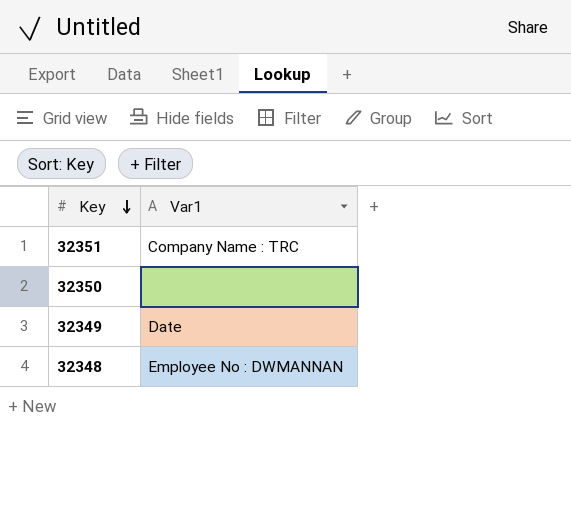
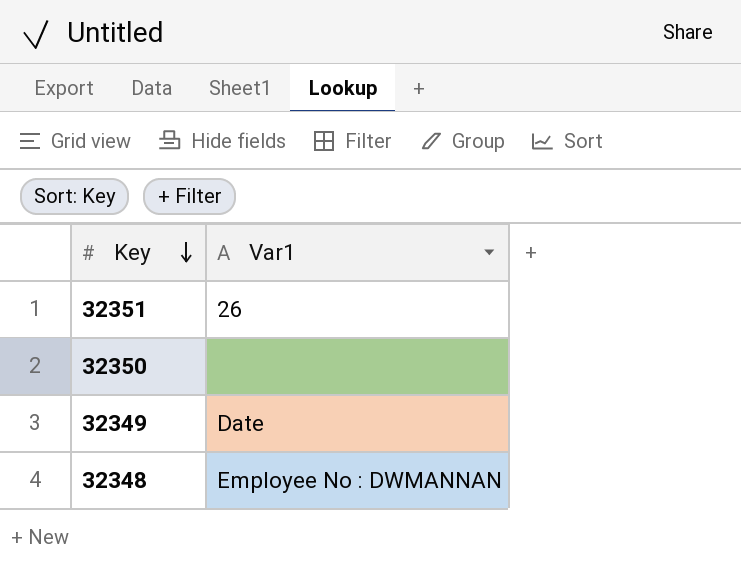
32351 | Var1: Company Name : TRC -> 26

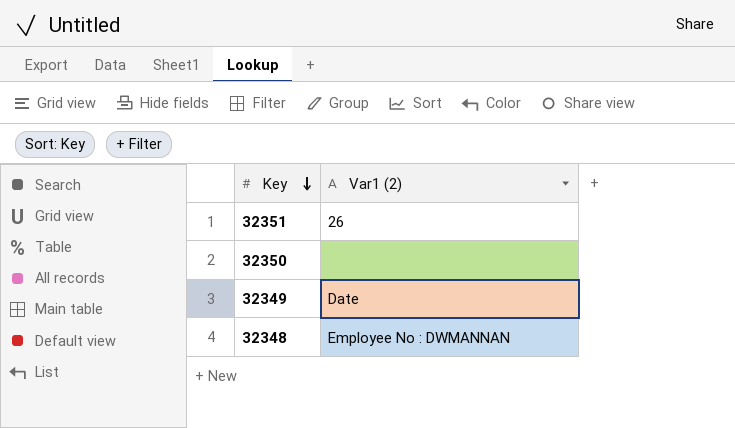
column name: Var1 -> Var1 (2)

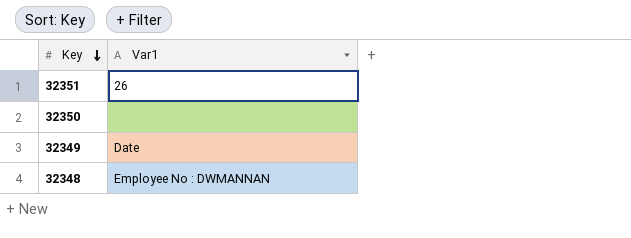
column name: Var1 (2) -> Var1

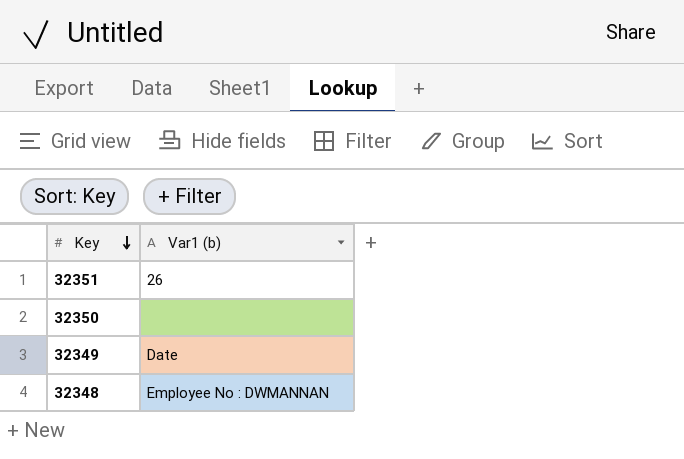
column name: Var1 -> Var1 (b)

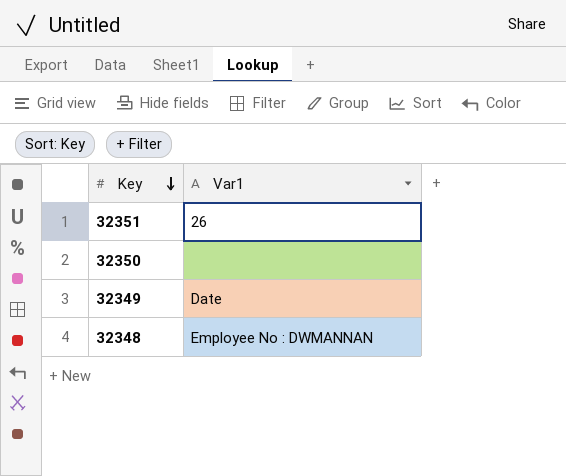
column name: Var1 (b) -> Var1

